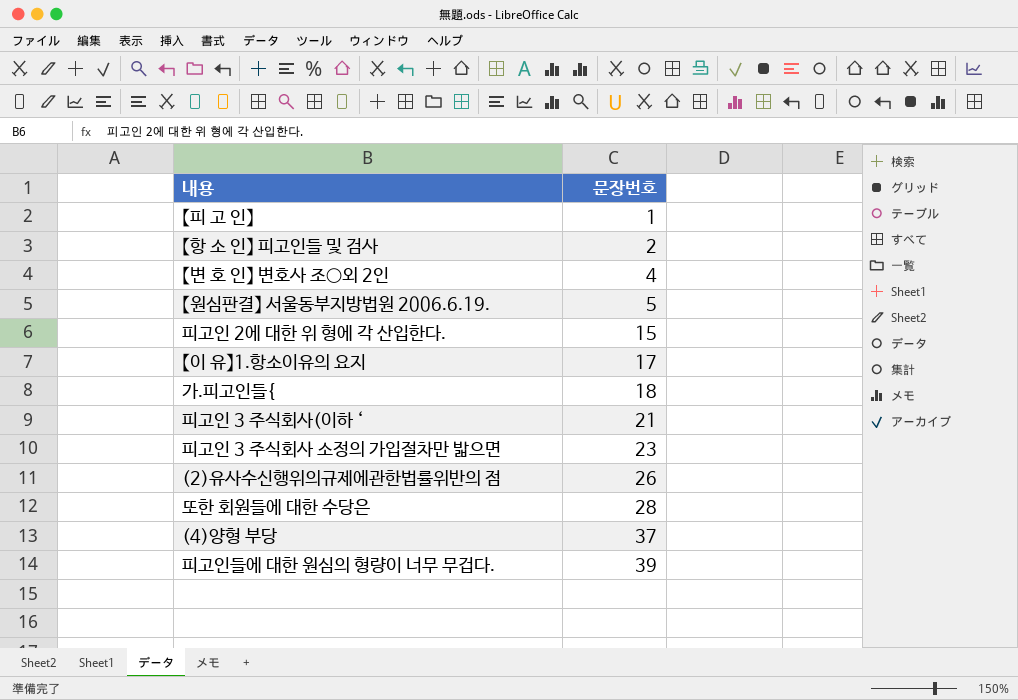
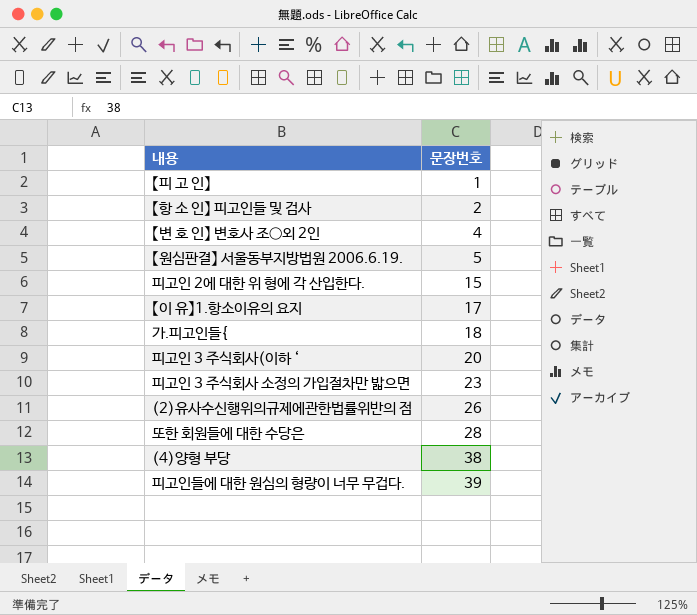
피고인 3 주식회사(이하 ‘ | 문장번호: 21 -> 20
(4)양형 부당 | 문장번호: 37 -> 38

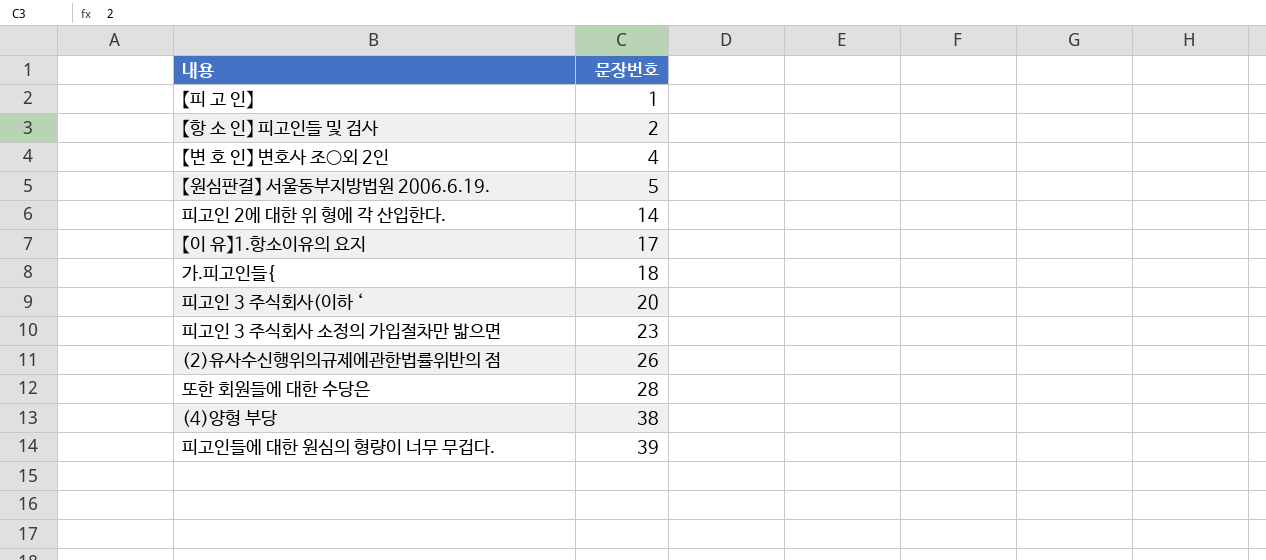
피고인 2에 대한 위 형에 각 산입한다. | 문장번호: 15 -> 14

